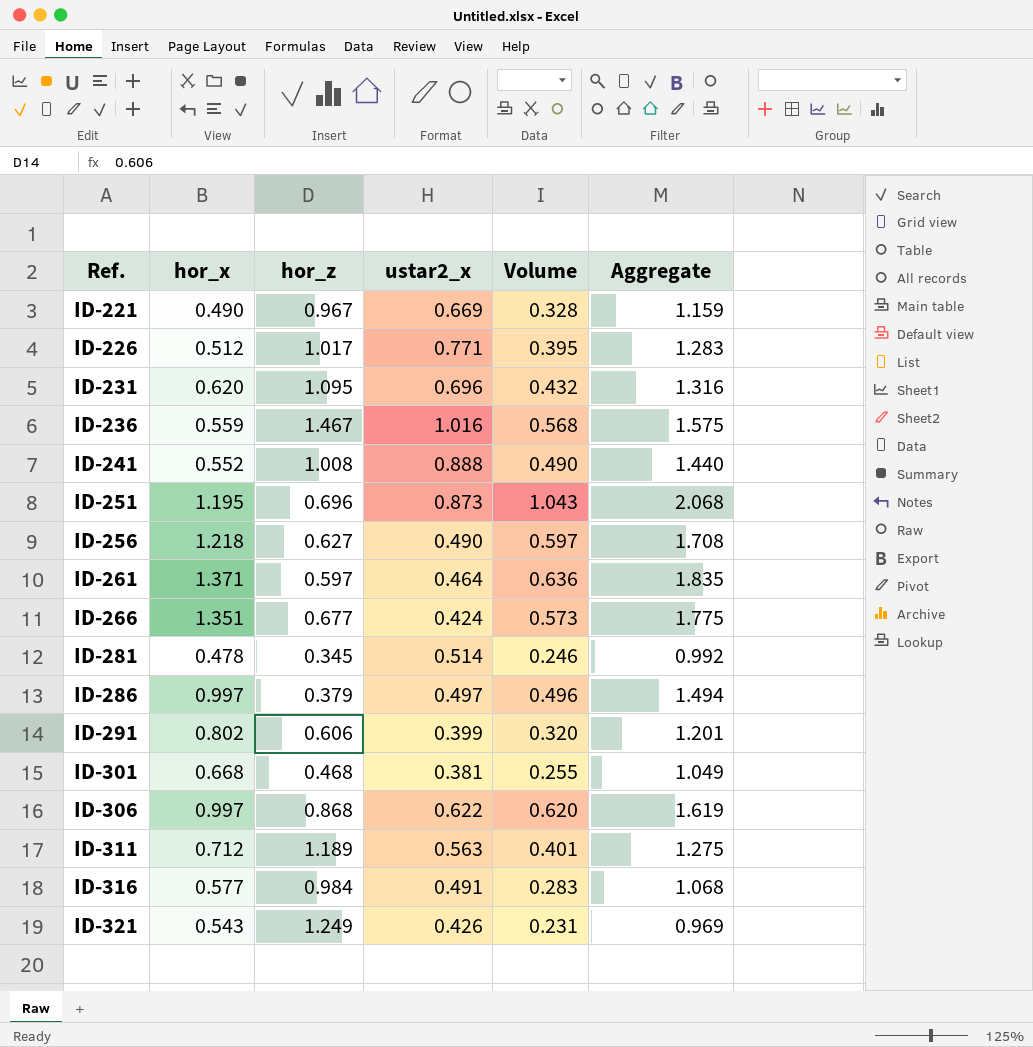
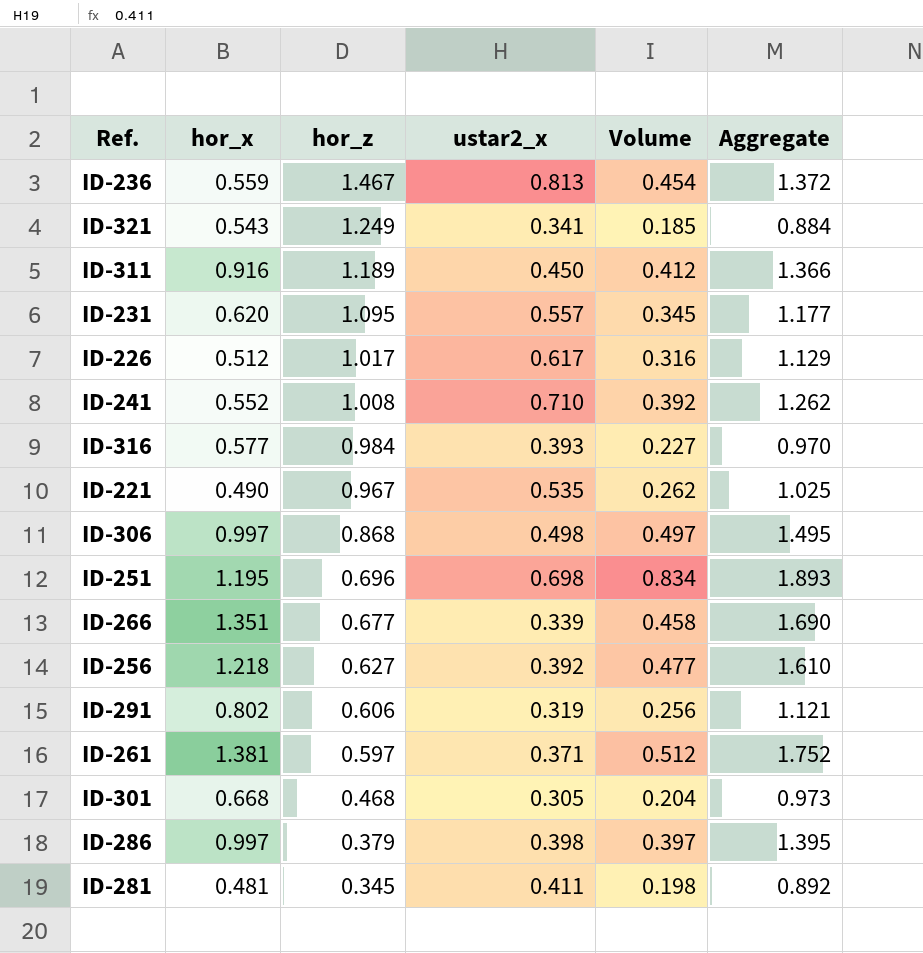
row order: Ref. ascending -> hor_z descending
ID-236 | ustar2_x: 1.016 -> 0.813
ID-236 | Volume: 0.568 -> 0.454
ID-236 | Aggregate: 1.575 -> 1.372
ID-321 | ustar2_x: 0.426 -> 0.341
ID-321 | Volume: 0.231 -> 0.185
ID-321 | Aggregate: 0.969 -> 0.884
ID-311 | hor_x: 0.712 -> 0.916
ID-311 | ustar2_x: 0.563 -> 0.450
ID-311 | Volume: 0.401 -> 0.412
ID-311 | Aggregate: 1.275 -> 1.366
ID-231 | ustar2_x: 0.696 -> 0.557
ID-231 | Volume: 0.432 -> 0.345
ID-231 | Aggregate: 1.316 -> 1.177
ID-226 | ustar2_x: 0.771 -> 0.617
ID-226 | Volume: 0.395 -> 0.316
ID-226 | Aggregate: 1.283 -> 1.129
ID-241 | ustar2_x: 0.888 -> 0.710
ID-241 | Volume: 0.490 -> 0.392
ID-241 | Aggregate: 1.440 -> 1.262
ID-316 | ustar2_x: 0.491 -> 0.393
ID-316 | Volume: 0.283 -> 0.227
ID-316 | Aggregate: 1.068 -> 0.970
ID-221 | ustar2_x: 0.669 -> 0.535
ID-221 | Volume: 0.328 -> 0.262
ID-221 | Aggregate: 1.159 -> 1.025
ID-306 | ustar2_x: 0.622 -> 0.498
ID-306 | Volume: 0.620 -> 0.497
ID-306 | Aggregate: 1.619 -> 1.495
ID-251 | ustar2_x: 0.873 -> 0.698
ID-251 | Volume: 1.043 -> 0.834
ID-251 | Aggregate: 2.068 -> 1.893
ID-266 | ustar2_x: 0.424 -> 0.339
ID-266 | Volume: 0.573 -> 0.458
ID-266 | Aggregate: 1.775 -> 1.690
ID-256 | ustar2_x: 0.490 -> 0.392
ID-256 | Volume: 0.597 -> 0.477
ID-256 | Aggregate: 1.708 -> 1.610
ID-291 | ustar2_x: 0.399 -> 0.319
ID-291 | Volume: 0.320 -> 0.256
ID-291 | Aggregate: 1.201 -> 1.121
ID-261 | hor_x: 1.371 -> 1.381
ID-261 | ustar2_x: 0.464 -> 0.371
ID-261 | Volume: 0.636 -> 0.512
ID-261 | Aggregate: 1.835 -> 1.752
ID-301 | ustar2_x: 0.381 -> 0.305
ID-301 | Volume: 0.255 -> 0.204
ID-301 | Aggregate: 1.049 -> 0.973
ID-286 | ustar2_x: 0.497 -> 0.398
ID-286 | Volume: 0.496 -> 0.397
ID-286 | Aggregate: 1.494 -> 1.395
ID-281 | hor_x: 0.478 -> 0.481
ID-281 | ustar2_x: 0.514 -> 0.411
ID-281 | Volume: 0.246 -> 0.198
ID-281 | Aggregate: 0.992 -> 0.892

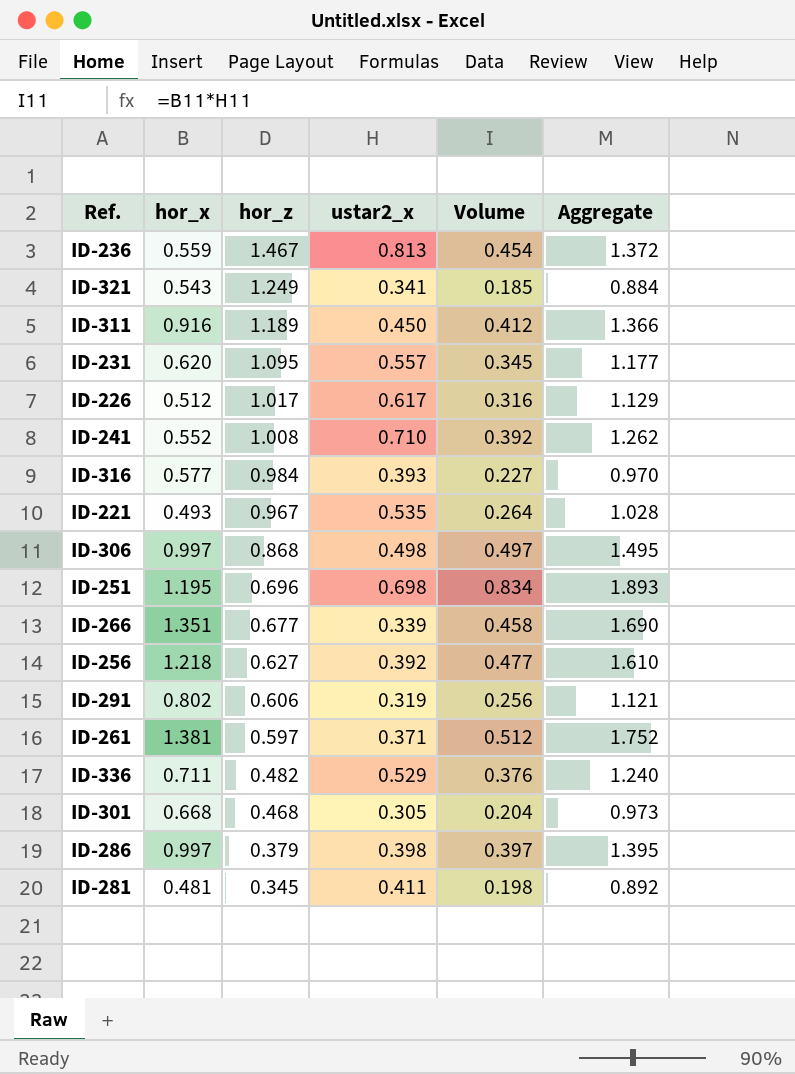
ID-221 | hor_x: 0.490 -> 0.493
ID-221 | Volume: 0.262 -> 0.264
ID-221 | Aggregate: 1.025 -> 1.028
row ID-336: none -> 0.711 | 0.482 | 0.529 | 0.376 | 1.240

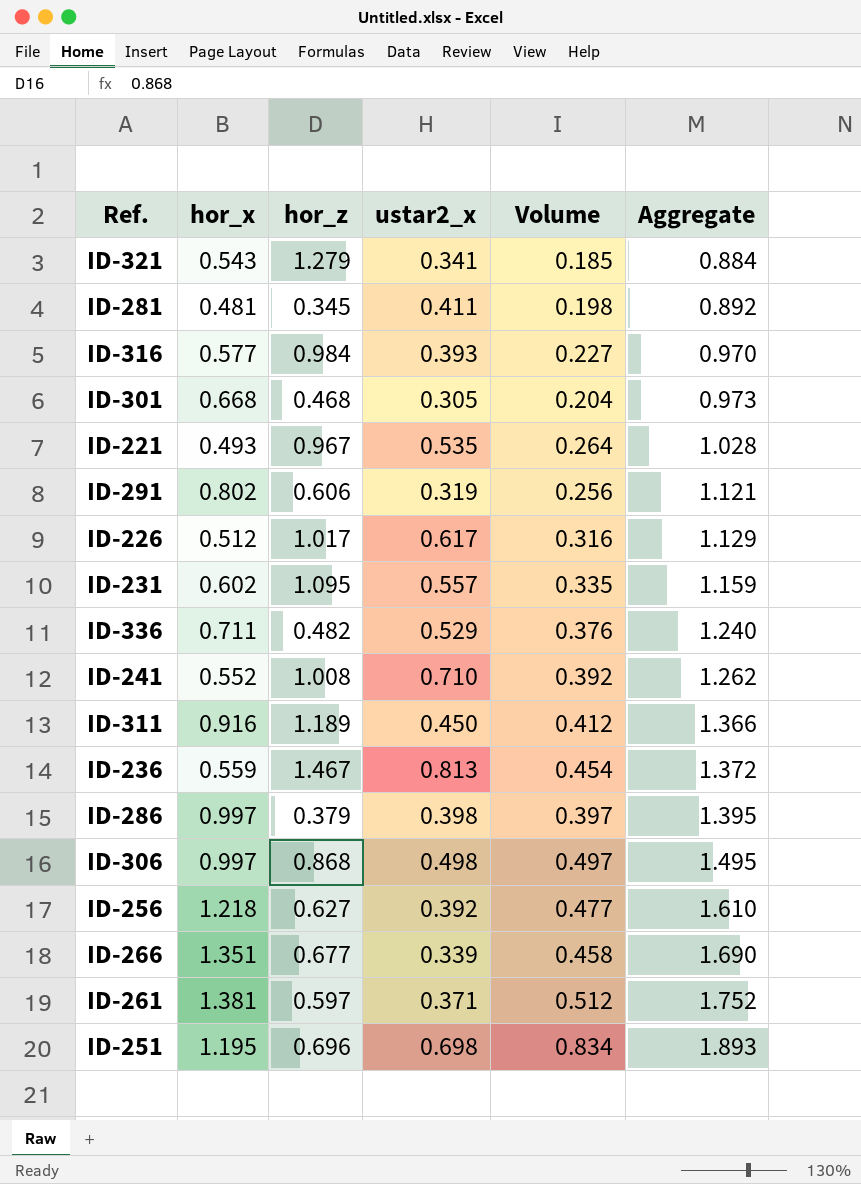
row order: hor_z descending -> Aggregate ascending
ID-321 | hor_z: 1.249 -> 1.279
ID-231 | hor_x: 0.620 -> 0.602
ID-231 | Volume: 0.345 -> 0.335
ID-231 | Aggregate: 1.177 -> 1.159

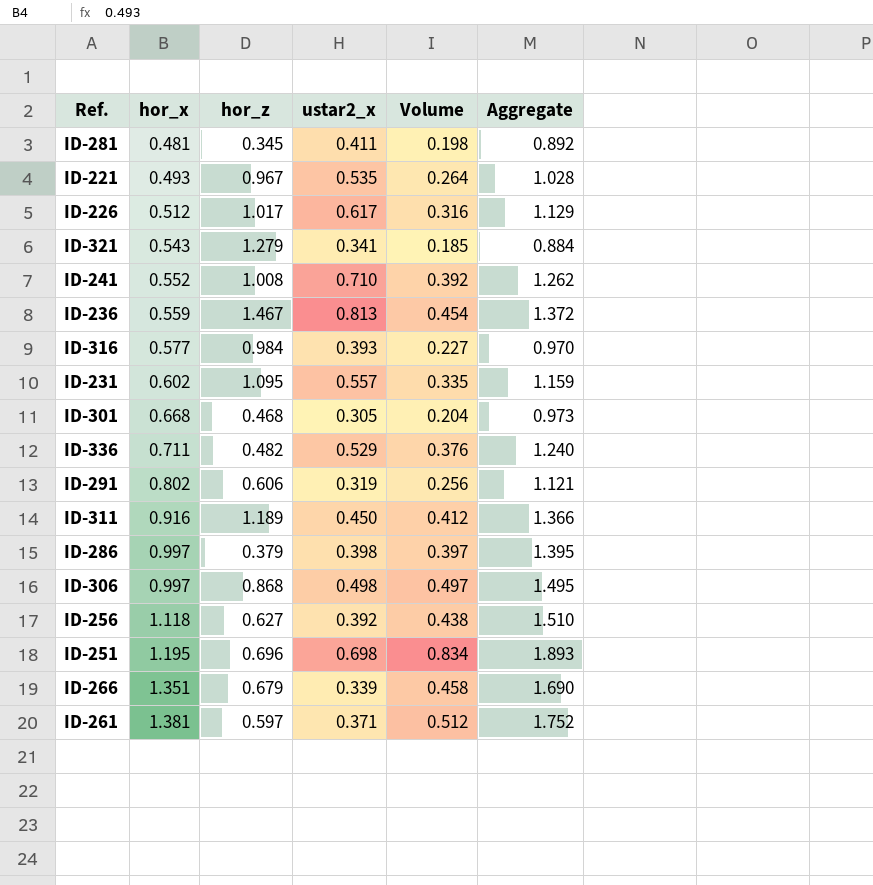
row order: Aggregate ascending -> hor_x ascending
ID-256 | hor_x: 1.218 -> 1.118
ID-256 | Volume: 0.477 -> 0.438
ID-256 | Aggregate: 1.610 -> 1.510
ID-266 | hor_z: 0.677 -> 0.679

